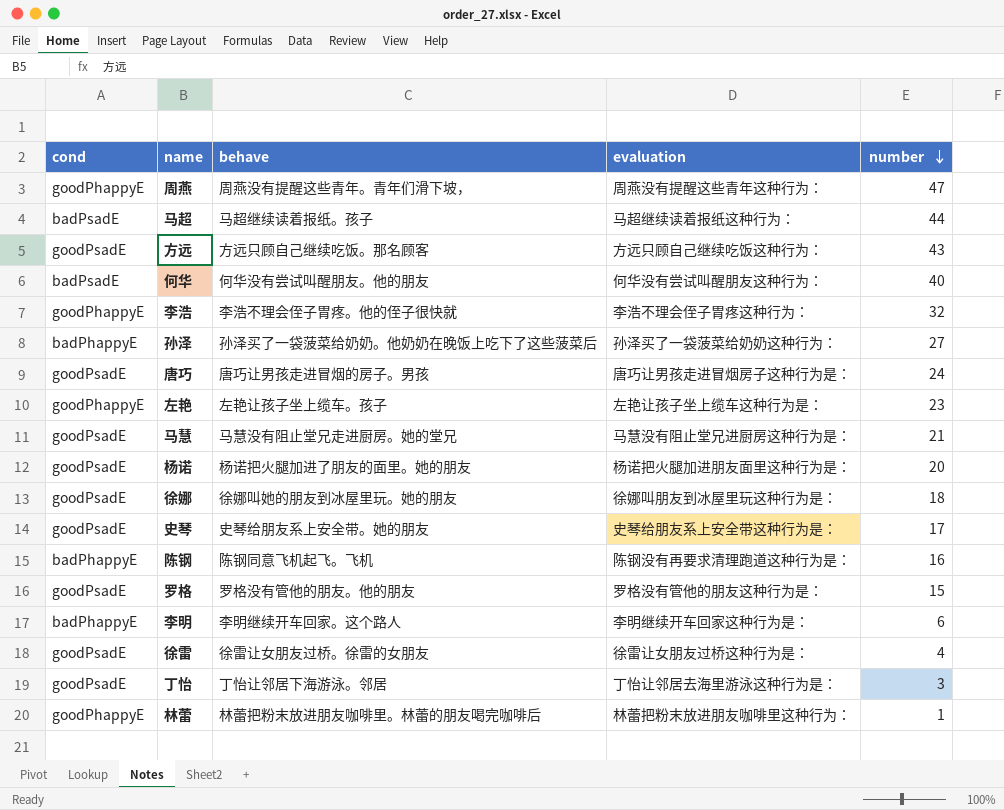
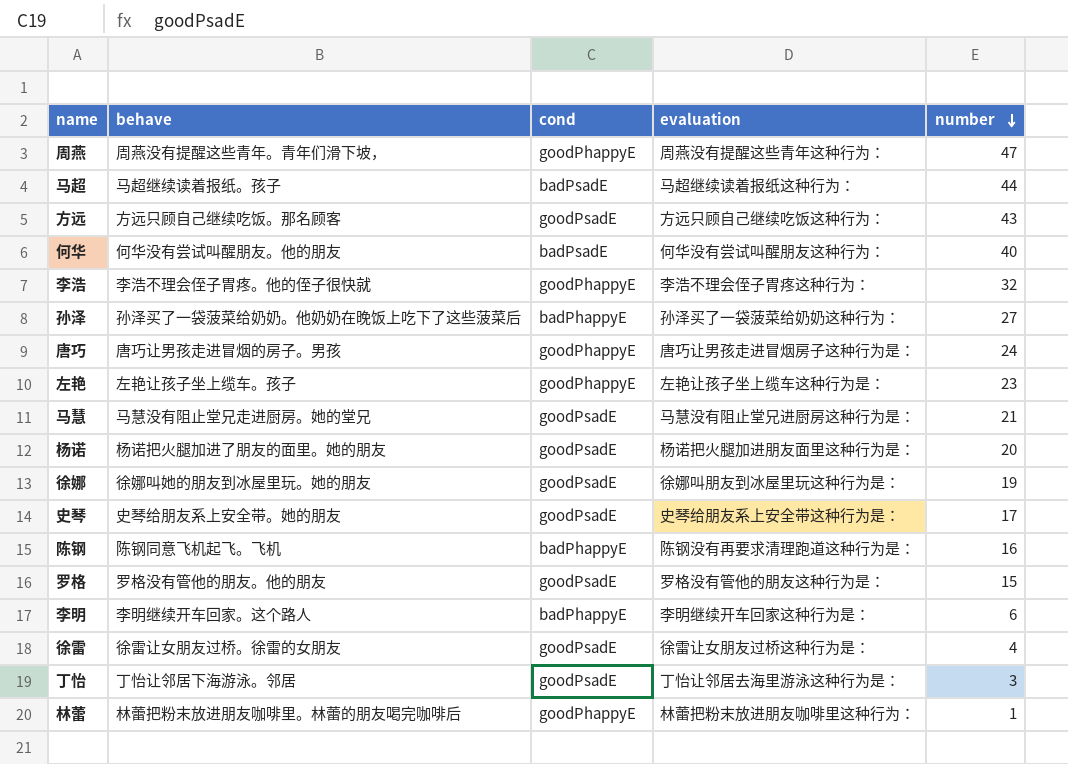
column cond | position: 1 -> 3
唐巧 | cond: goodPsadE -> goodPhappyE
徐娜 | number: 18 -> 19

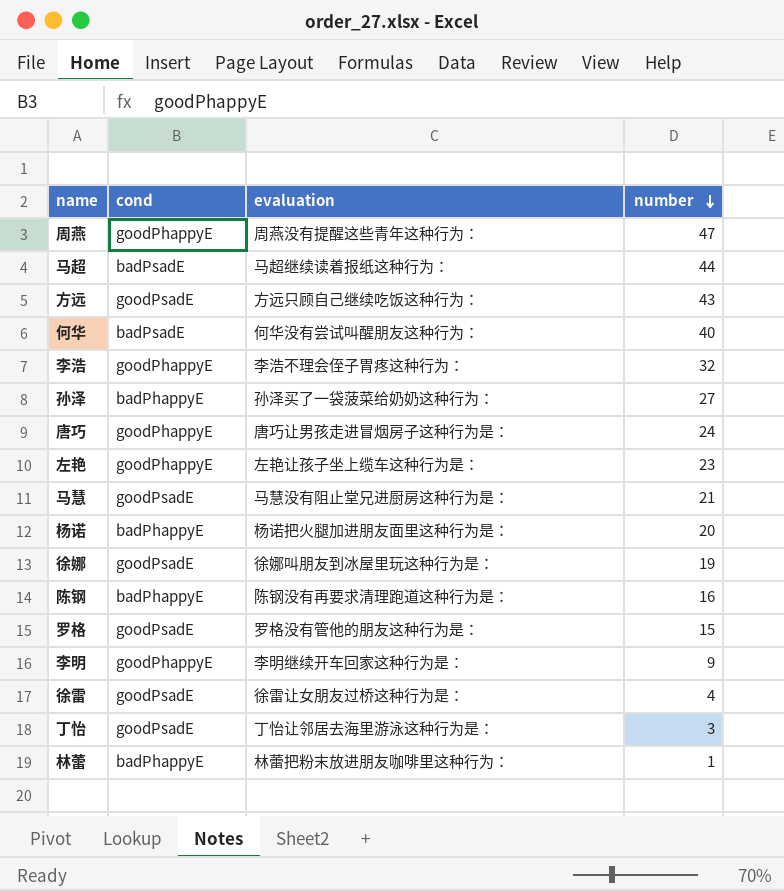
column behave | position: 2 -> none
row 史琴: 史琴给朋友系上安全带。她的朋友 | goodPsadE | 史琴给朋友系上安全带这种行为是： | 17 -> none
杨诺 | cond: goodPsadE -> badPhappyE
李明 | cond: badPhappyE -> goodPhappyE
李明 | number: 6 -> 9
林蕾 | cond: goodPhappyE -> badPhappyE

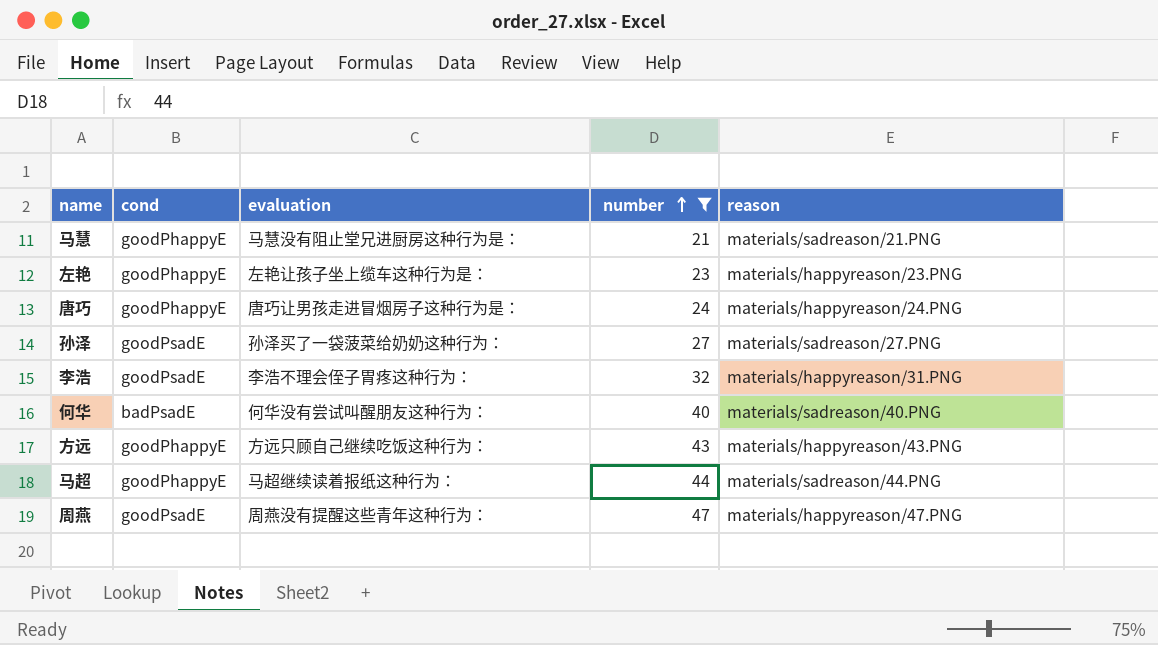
filter: none -> number >= 21
row order: number descending -> number ascending
column reason | position: none -> 5
马慧 | cond: goodPsadE -> goodPhappyE
孙泽 | cond: badPhappyE -> goodPsadE
李浩 | cond: goodPhappyE -> goodPsadE
方远 | cond: goodPsadE -> goodPhappyE
马超 | cond: badPsadE -> goodPhappyE
周燕 | cond: goodPhappyE -> goodPsadE

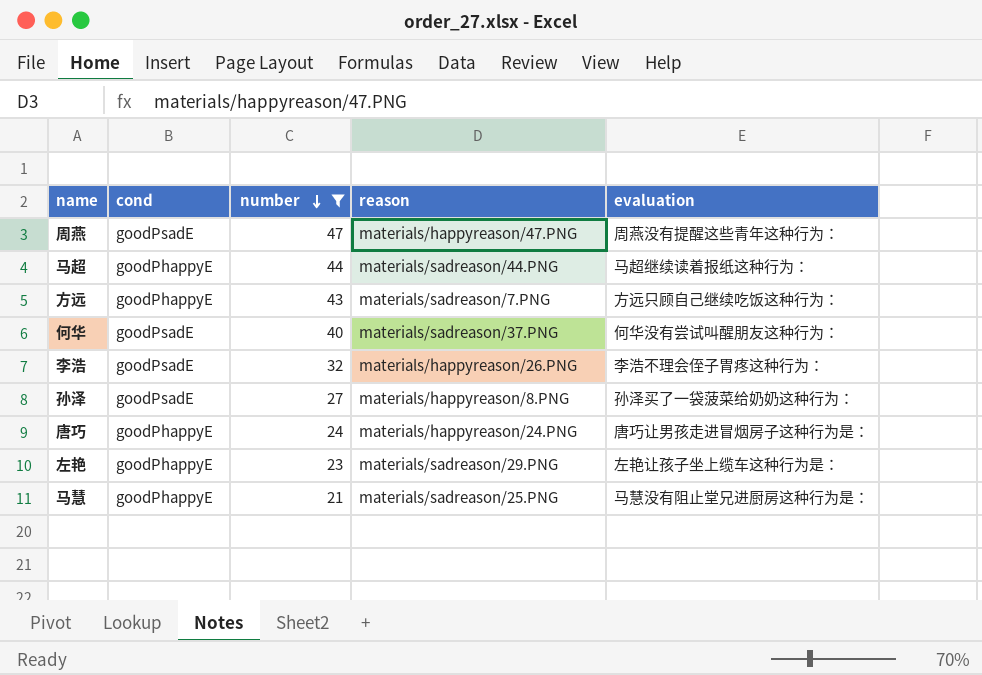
row order: number ascending -> number descending
column evaluation | position: 3 -> 5
方远 | reason: materials/happyreason/43.PNG -> materials/sadreason/7.PNG
何华 | cond: badPsadE -> goodPsadE
何华 | reason: materials/sadreason/40.PNG -> materials/sadreason/37.PNG
李浩 | reason: materials/happyreason/31.PNG -> materials/happyreason/26.PNG
孙泽 | reason: materials/sadreason/27.PNG -> materials/happyreason/8.PNG
左艳 | reason: materials/happyreason/23.PNG -> materials/sadreason/29.PNG
马慧 | reason: materials/sadreason/21.PNG -> materials/sadreason/25.PNG

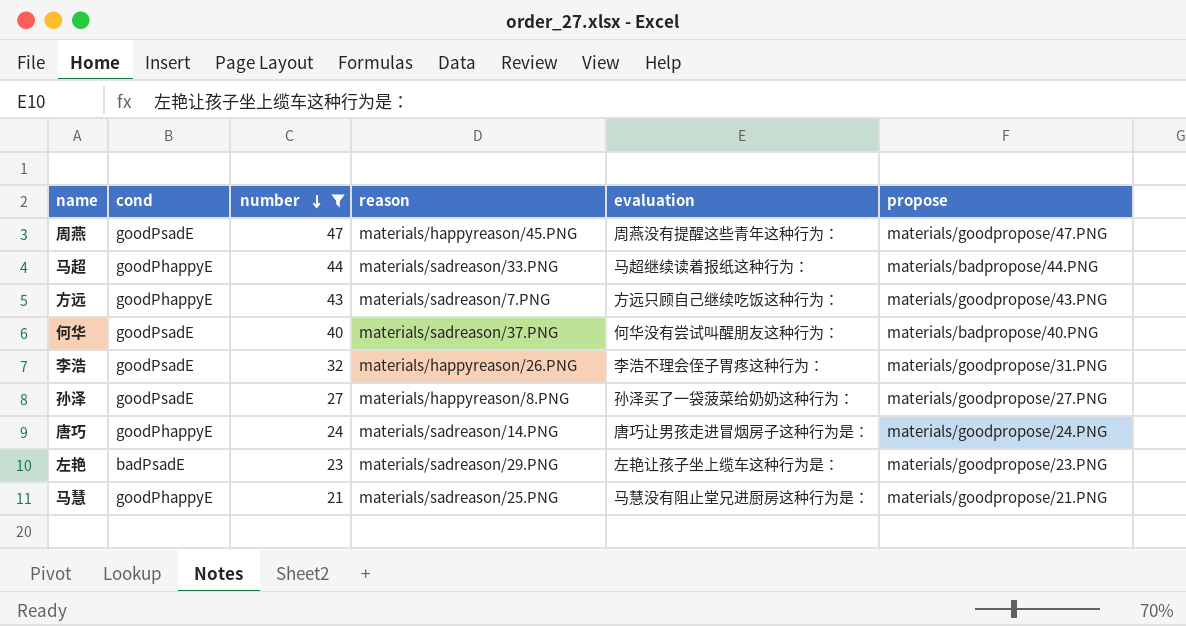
column propose | position: none -> 6
周燕 | reason: materials/happyreason/47.PNG -> materials/happyreason/45.PNG
马超 | reason: materials/sadreason/44.PNG -> materials/sadreason/33.PNG
唐巧 | reason: materials/happyreason/24.PNG -> materials/sadreason/14.PNG
左艳 | cond: goodPhappyE -> badPsadE

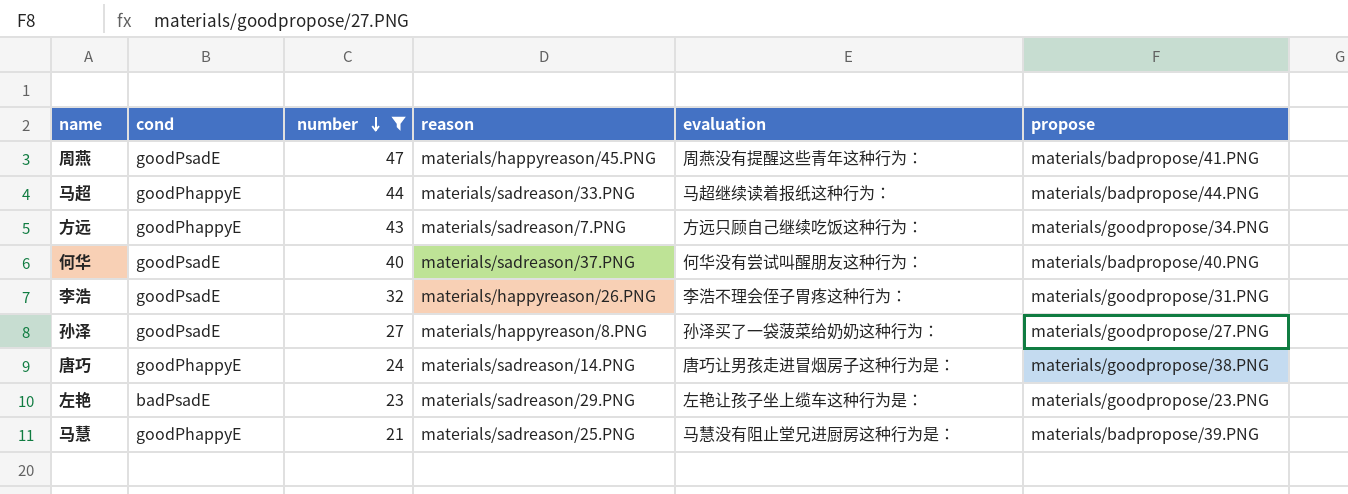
周燕 | propose: materials/goodpropose/47.PNG -> materials/badpropose/41.PNG
方远 | propose: materials/goodpropose/43.PNG -> materials/goodpropose/34.PNG
唐巧 | propose: materials/goodpropose/24.PNG -> materials/goodpropose/38.PNG
马慧 | propose: materials/goodpropose/21.PNG -> materials/badpropose/39.PNG

